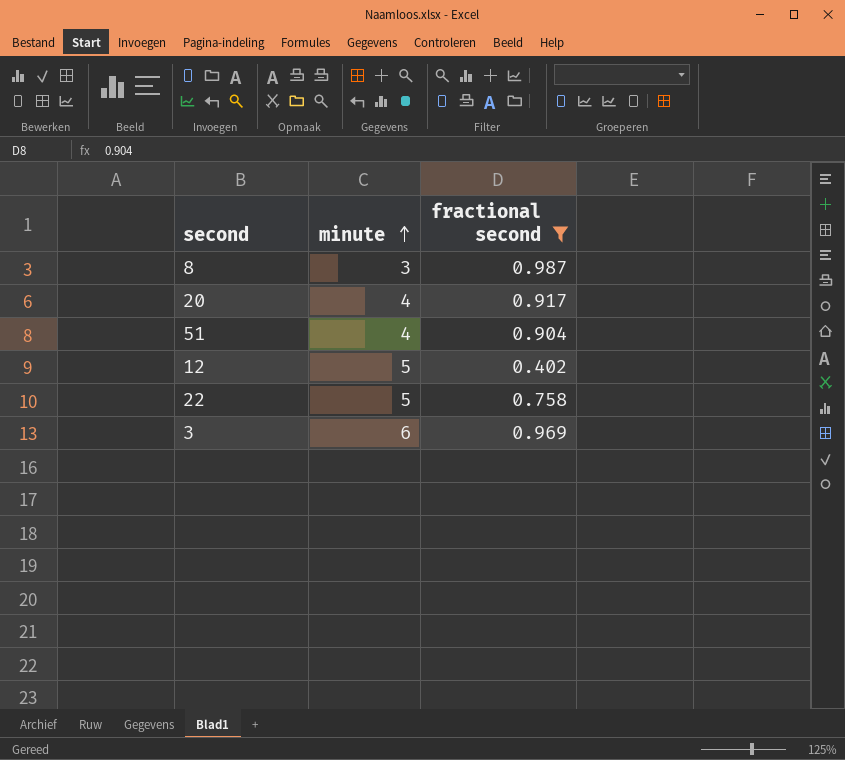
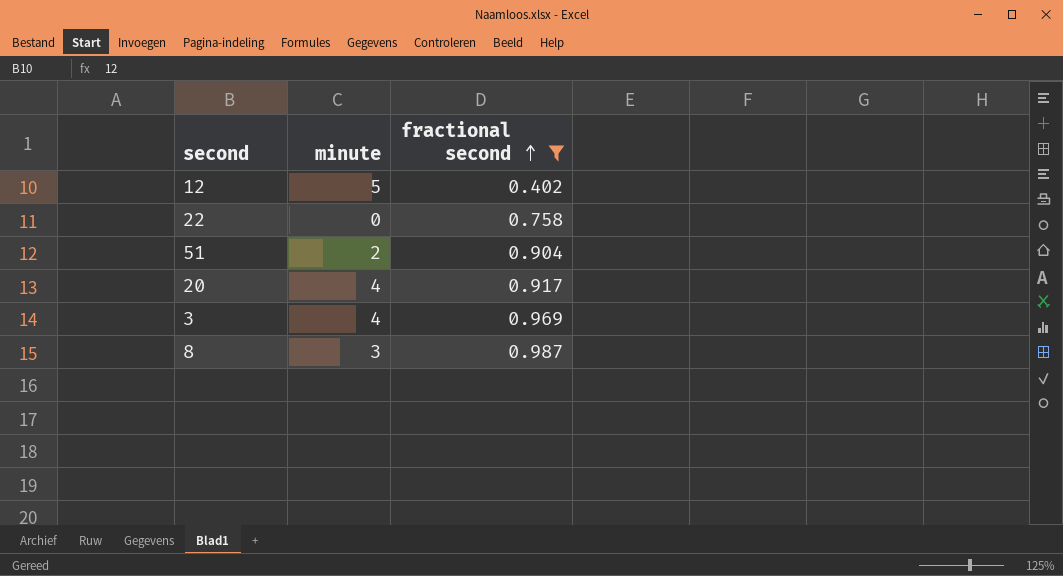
row order: minute ascending -> fractional second ascending
22 | minute: 5 -> 0
51 | minute: 4 -> 2
3 | minute: 6 -> 4

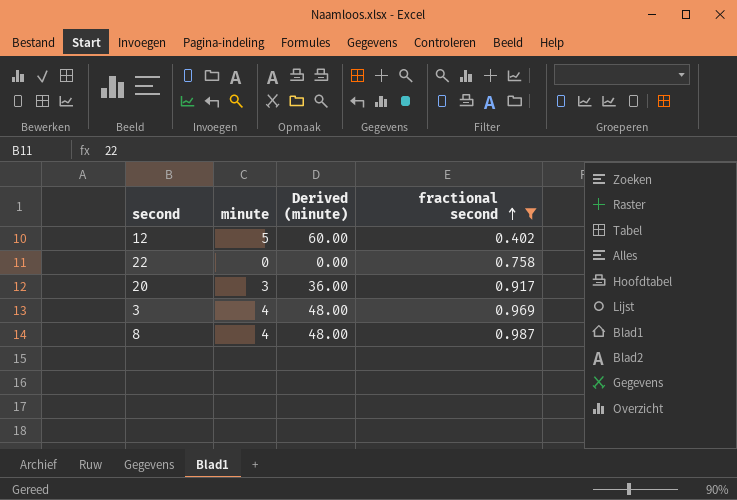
column Derived (minute) | formula: none -> [minute] * 12
row 51: 2 | 0.904 -> none
20 | minute: 4 -> 3
8 | minute: 3 -> 4

